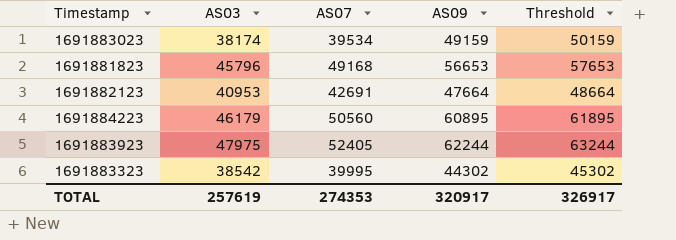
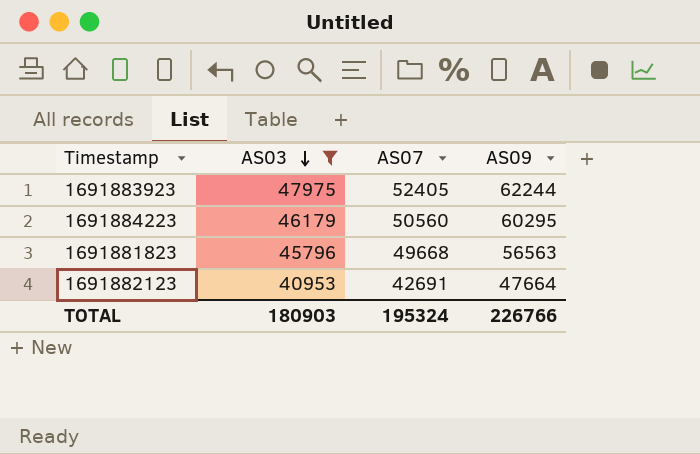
filter: none -> AS03 >= 40953
row order: none -> AS03 descending
column Threshold | formula: [AS09] + 1000 -> none
1691884223 | AS09: 60895 -> 60295
1691881823 | AS07: 49168 -> 49668
1691881823 | AS09: 56653 -> 56563
TOTAL | AS03: 257619 -> 180903
TOTAL | AS07: 274353 -> 195324
TOTAL | AS09: 320917 -> 226766

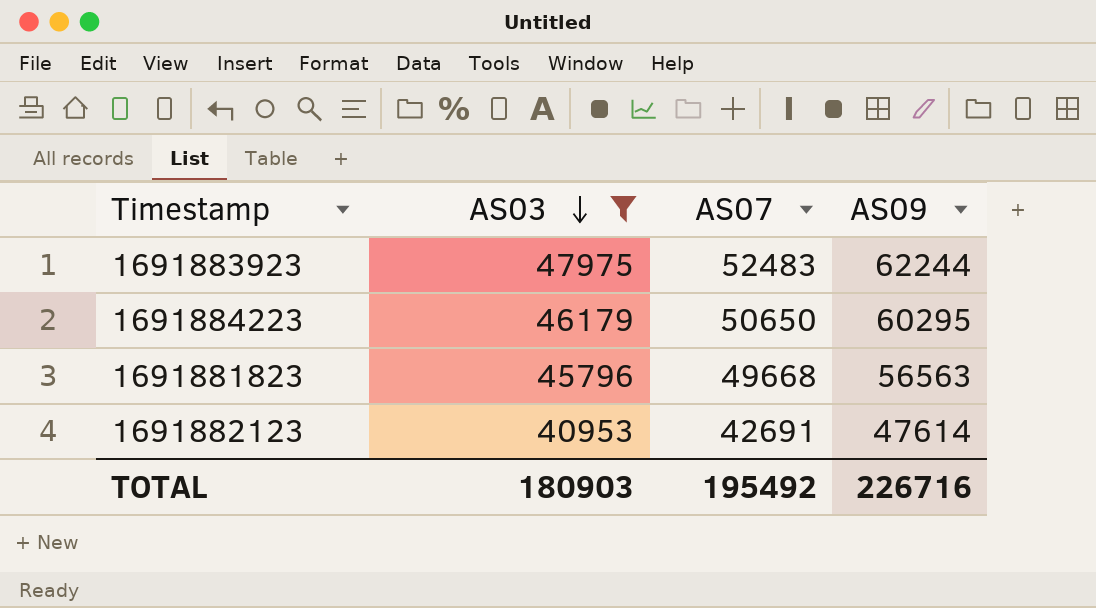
1691883923 | AS07: 52405 -> 52483
1691884223 | AS07: 50560 -> 50650
1691882123 | AS09: 47664 -> 47614
TOTAL | AS07: 195324 -> 195492
TOTAL | AS09: 226766 -> 226716

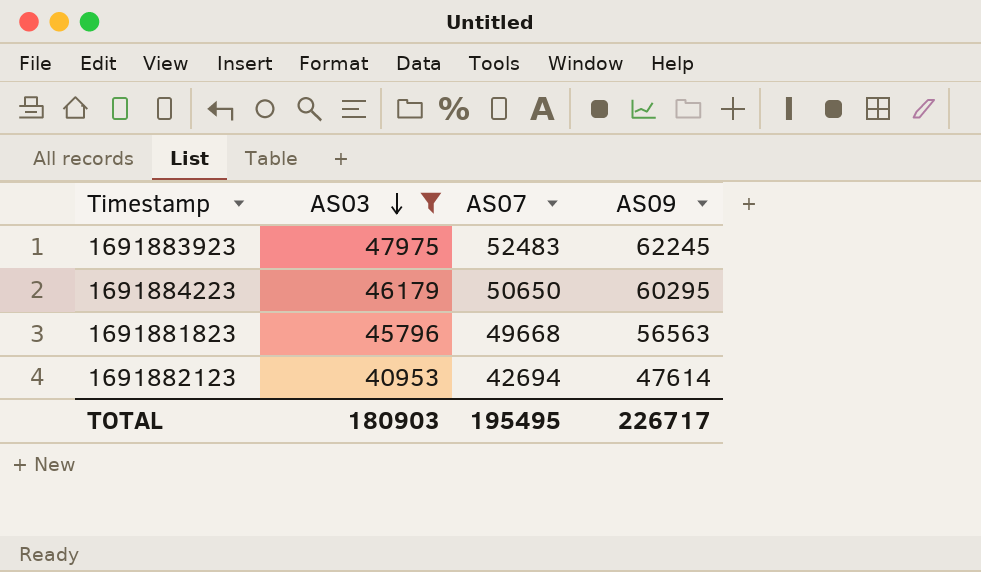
1691883923 | AS09: 62244 -> 62245
1691882123 | AS07: 42691 -> 42694
TOTAL | AS07: 195492 -> 195495
TOTAL | AS09: 226716 -> 226717

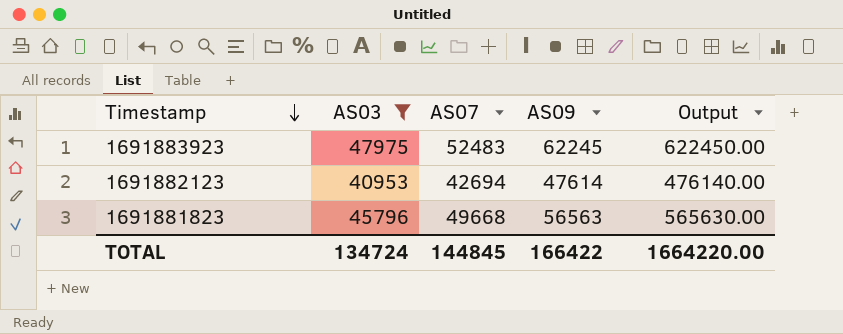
row order: AS03 descending -> Timestamp descending
column Output | formula: none -> [AS09] * 10
row 1691884223: 46179 | 50650 | 60295 -> none
TOTAL | AS03: 180903 -> 134724
TOTAL | AS07: 195495 -> 144845
TOTAL | AS09: 226717 -> 166422

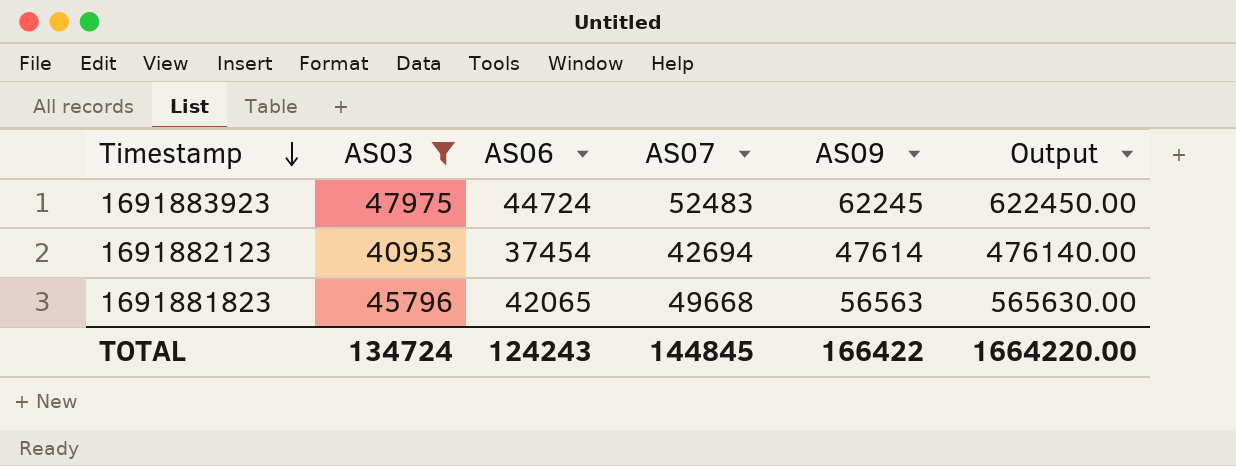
column AS06 | position: none -> 3

